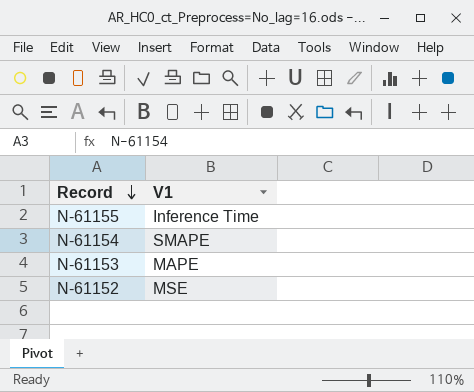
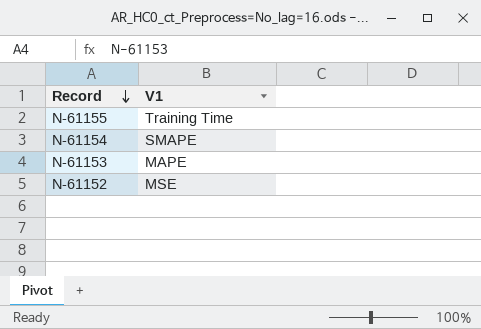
N-61155 | V1: Inference Time -> Training Time

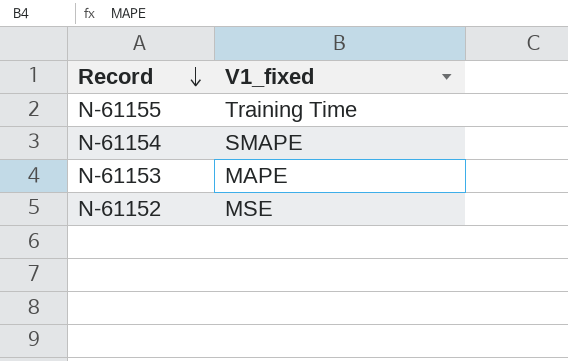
column name: V1 -> V1_fixed

